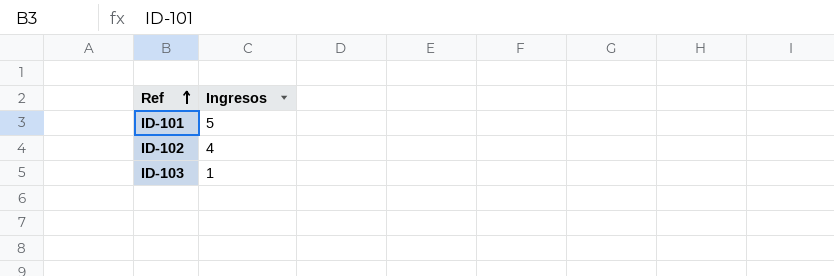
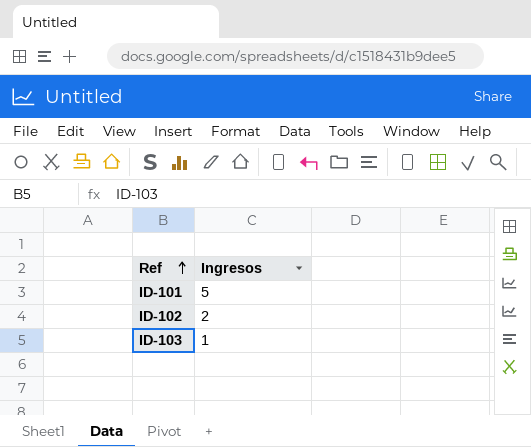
ID-102 | Ingresos: 4 -> 2

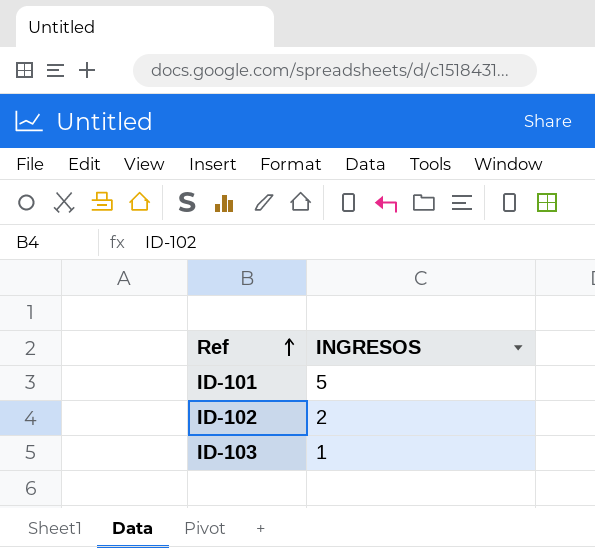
column name: Ingresos -> INGRESOS

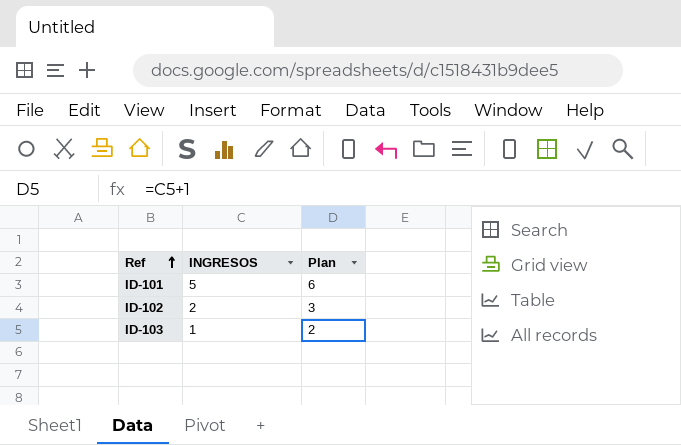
column Plan | formula: none -> [INGRESOS] + 1

